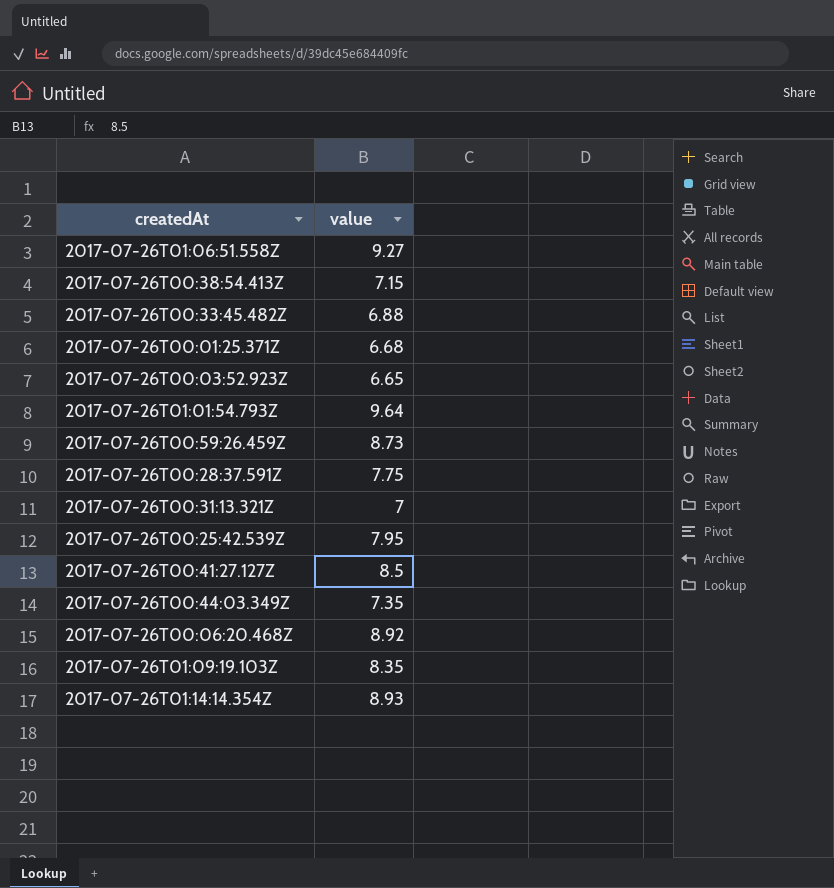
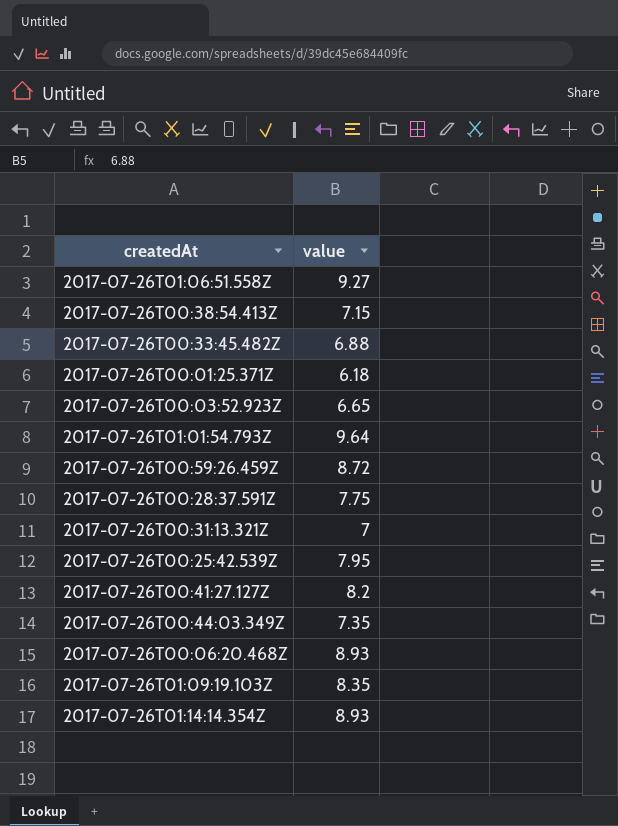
2017-07-26T00:01:25.371Z | value: 6.68 -> 6.18
2017-07-26T00:59:26.459Z | value: 8.73 -> 8.72
2017-07-26T00:41:27.127Z | value: 8.5 -> 8.2
2017-07-26T00:06:20.468Z | value: 8.92 -> 8.93

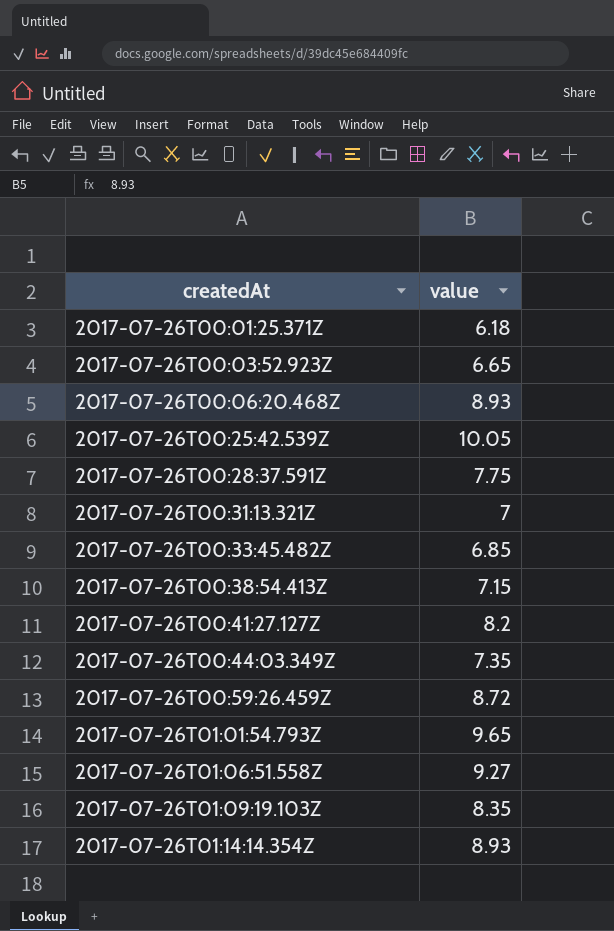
row order: none -> createdAt ascending
2017-07-26T00:25:42.539Z | value: 7.95 -> 10.05
2017-07-26T00:33:45.482Z | value: 6.88 -> 6.85
2017-07-26T01:01:54.793Z | value: 9.64 -> 9.65

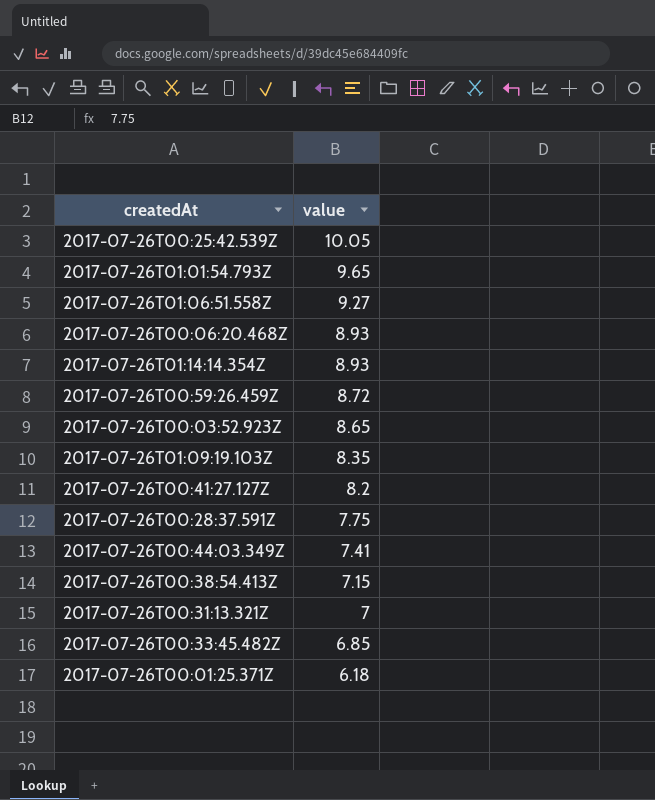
row order: createdAt ascending -> value descending
2017-07-26T00:03:52.923Z | value: 6.65 -> 8.65
2017-07-26T00:44:03.349Z | value: 7.35 -> 7.41

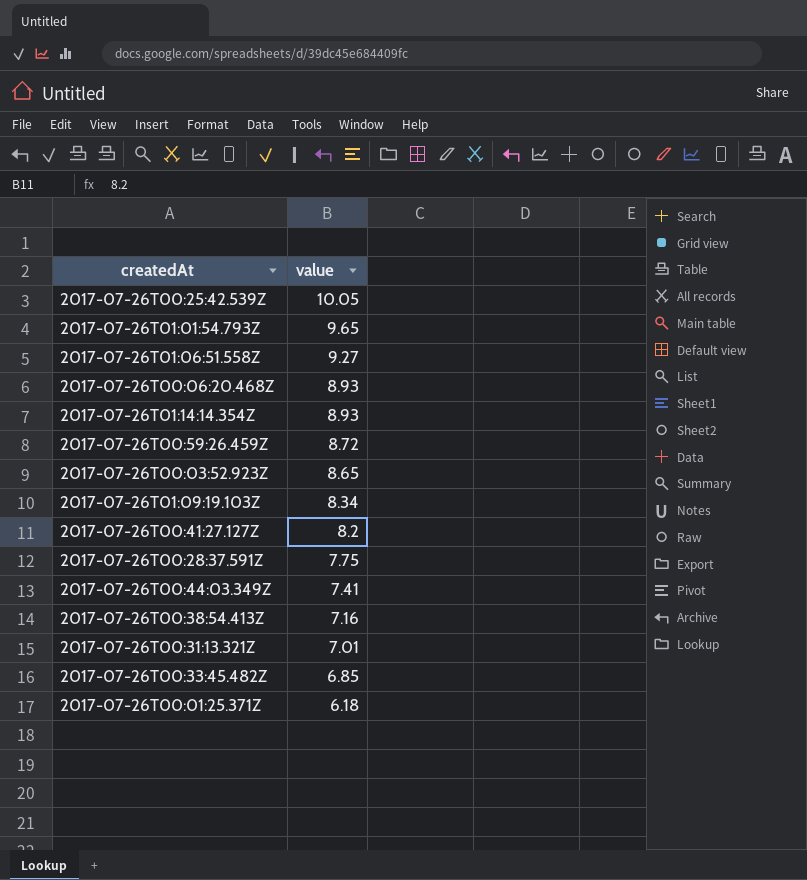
2017-07-26T01:09:19.103Z | value: 8.35 -> 8.34
2017-07-26T00:38:54.413Z | value: 7.15 -> 7.16
2017-07-26T00:31:13.321Z | value: 7 -> 7.01

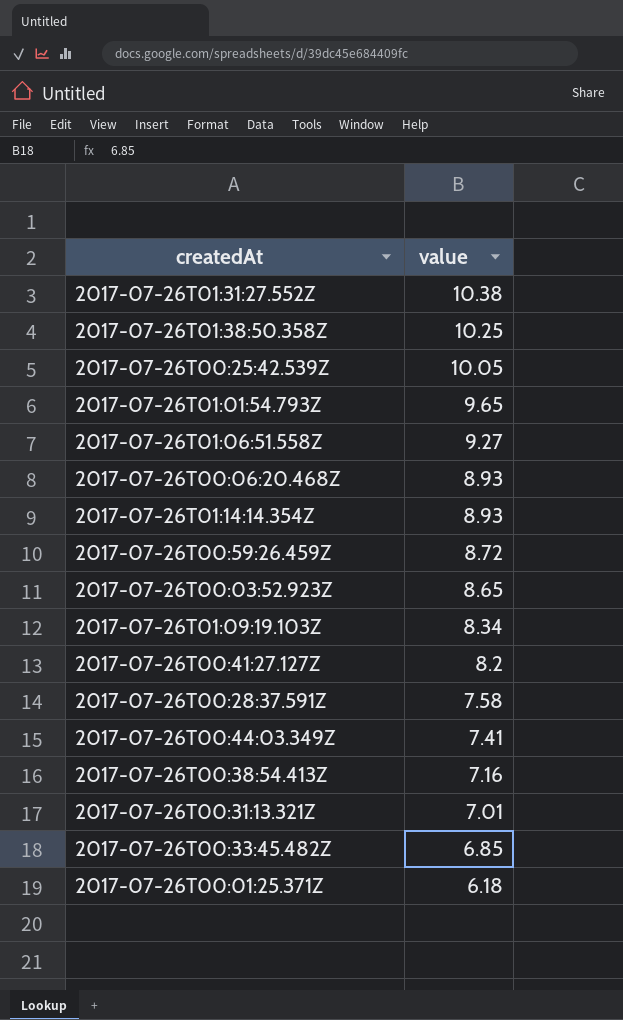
row 2017-07-26T01:31:27.552Z: none -> 10.38
row 2017-07-26T01:38:50.358Z: none -> 10.25
2017-07-26T00:28:37.591Z | value: 7.75 -> 7.58

